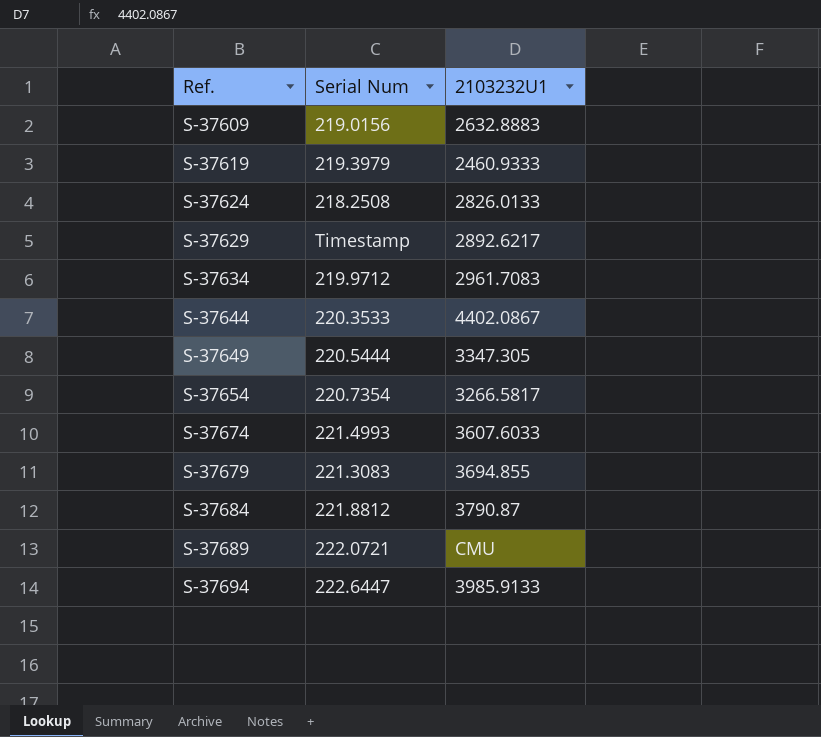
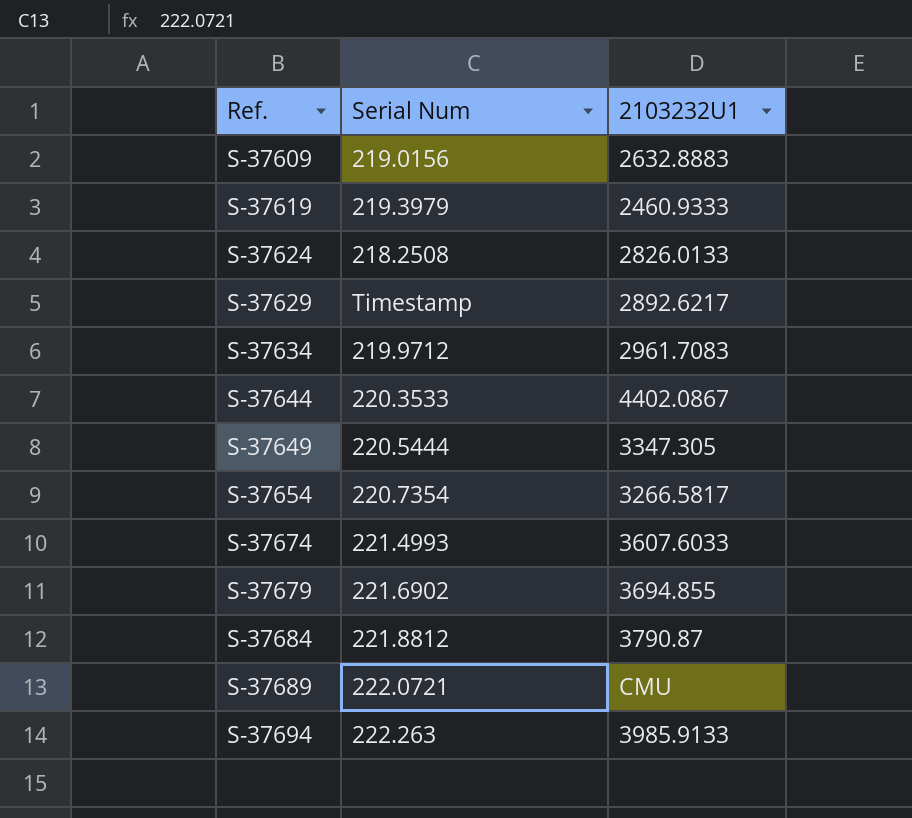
S-37679 | Serial Num: 221.3083 -> 221.6902
S-37694 | Serial Num: 222.6447 -> 222.263

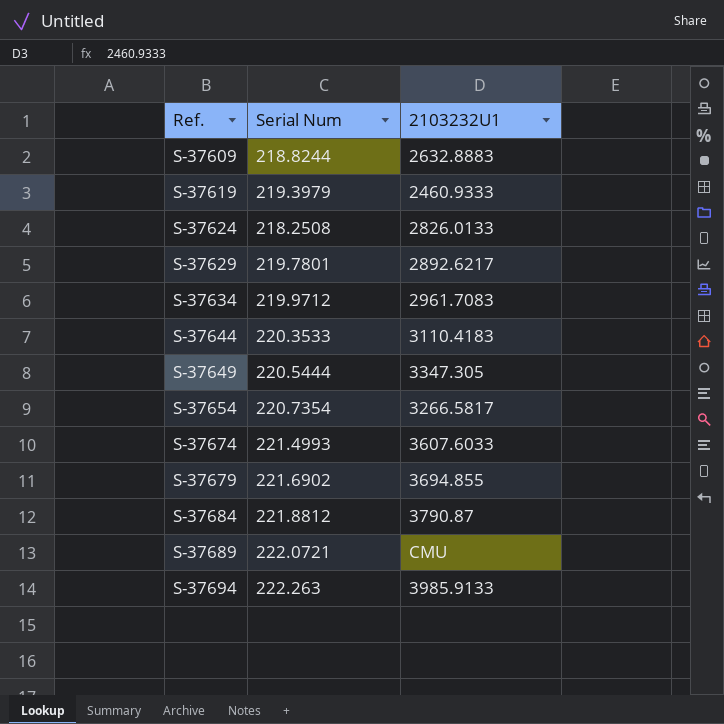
S-37609 | Serial Num: 219.0156 -> 218.8244
S-37629 | Serial Num: Timestamp -> 219.7801
S-37644 | 2103232U1: 4402.0867 -> 3110.4183

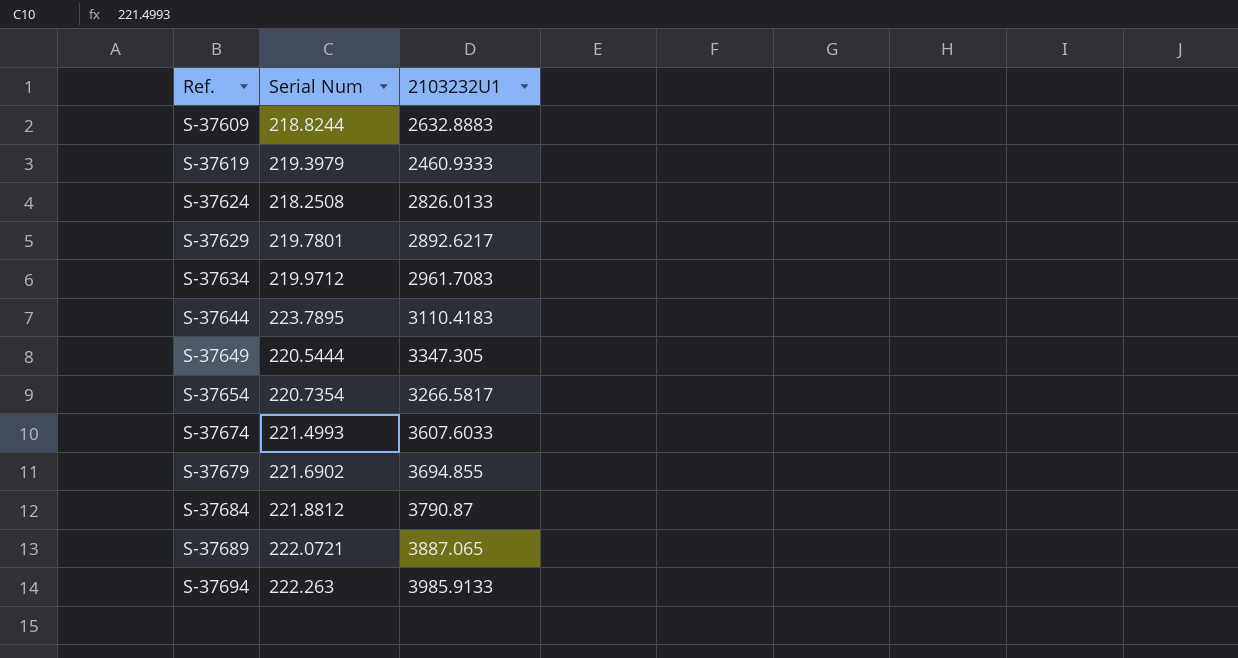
S-37644 | Serial Num: 220.3533 -> 223.7895
S-37689 | 2103232U1: CMU -> 3887.065

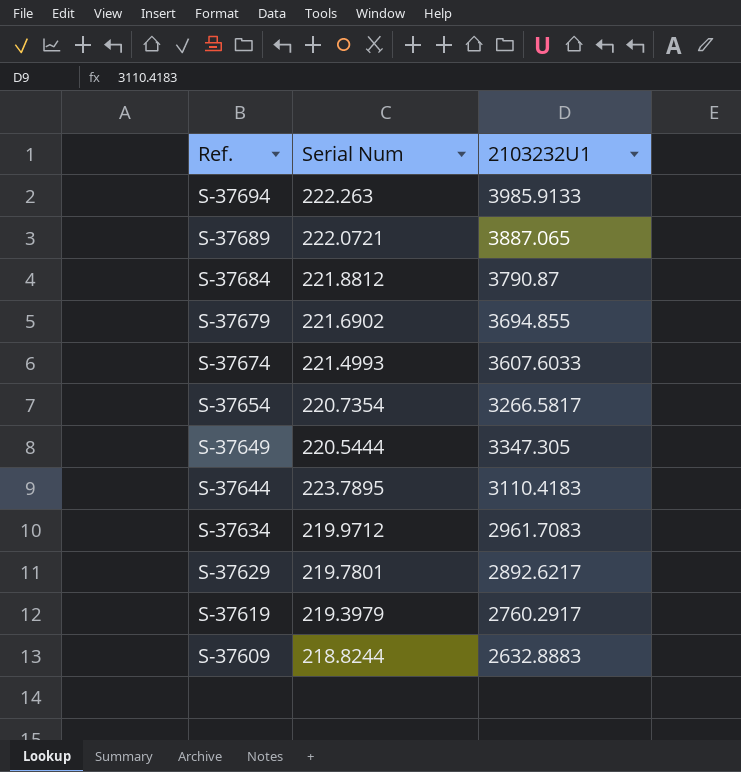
row order: Ref. ascending -> Ref. descending
row S-37624: 218.2508 | 2826.0133 -> none
S-37619 | 2103232U1: 2460.9333 -> 2760.2917

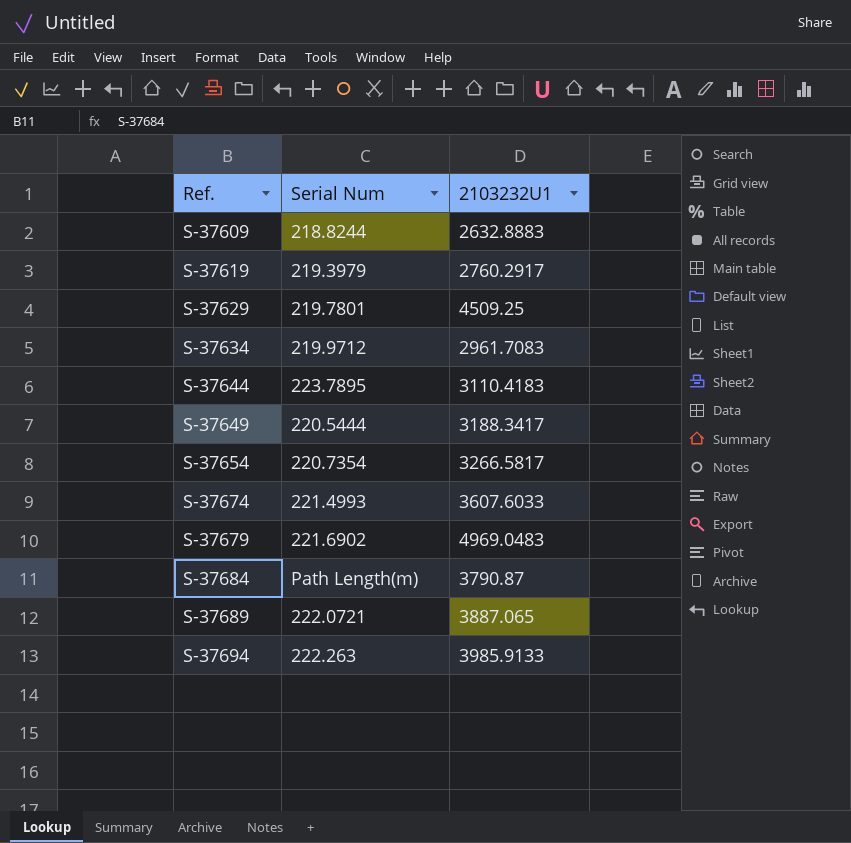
row order: Ref. descending -> Ref. ascending
S-37629 | 2103232U1: 2892.6217 -> 4509.25
S-37649 | 2103232U1: 3347.305 -> 3188.3417
S-37679 | 2103232U1: 3694.855 -> 4969.0483
S-37684 | Serial Num: 221.8812 -> Path Length(m)

